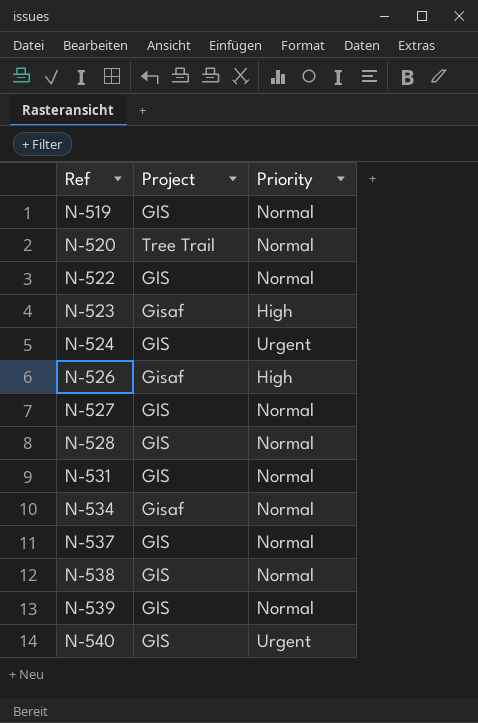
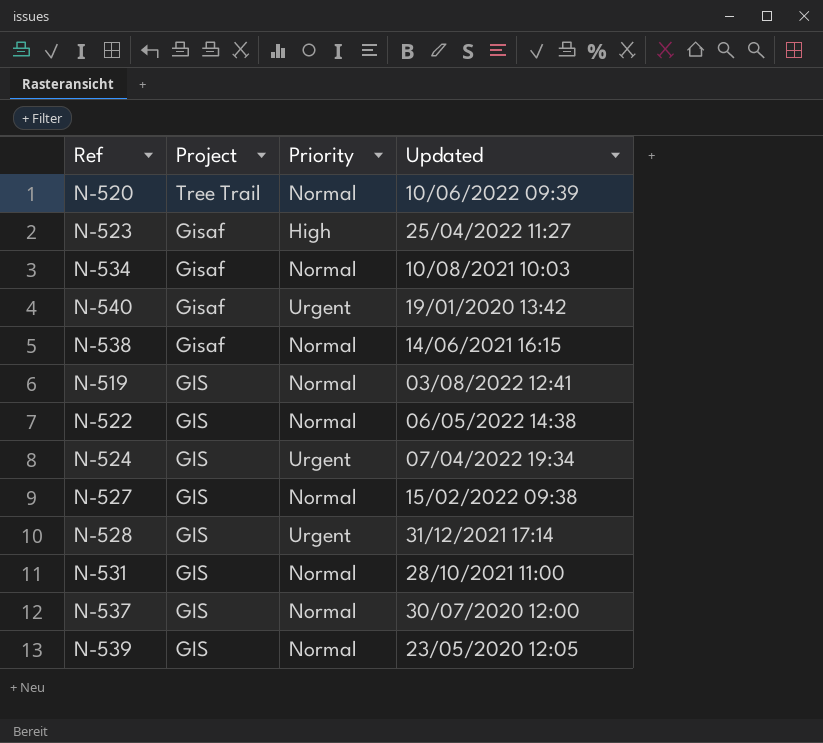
row order: Ref ascending -> Project descending
column Updated | position: none -> 4
row N-526: Gisaf | High -> none
N-540 | Project: GIS -> Gisaf
N-538 | Project: GIS -> Gisaf
N-528 | Priority: Normal -> Urgent

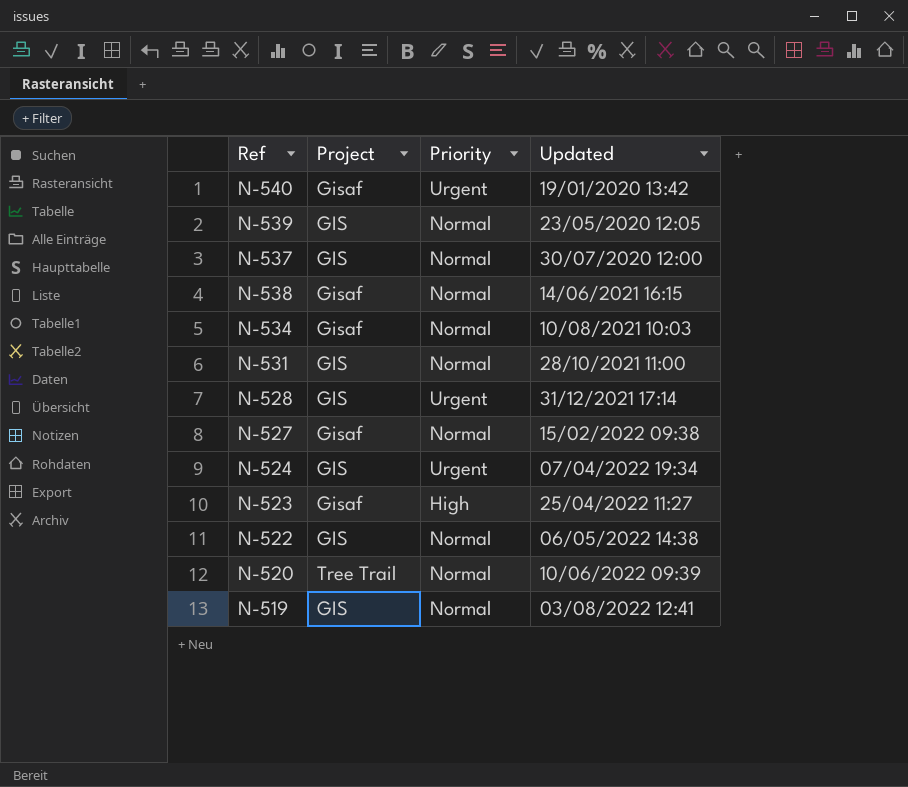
row order: Project descending -> Updated ascending
N-527 | Project: GIS -> Gisaf

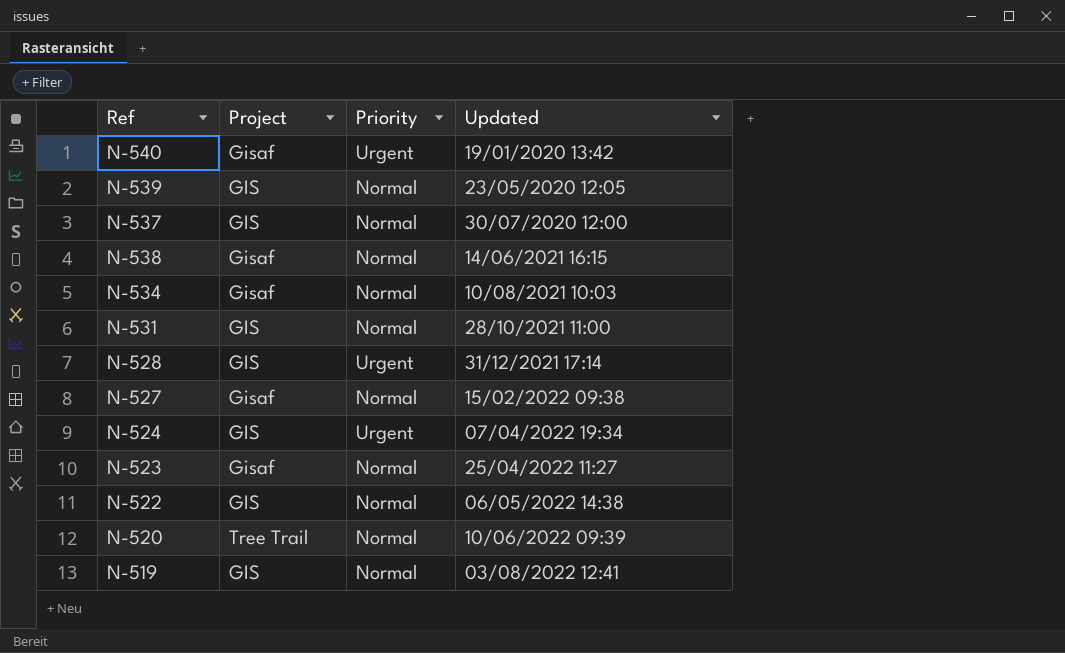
N-523 | Priority: High -> Normal

